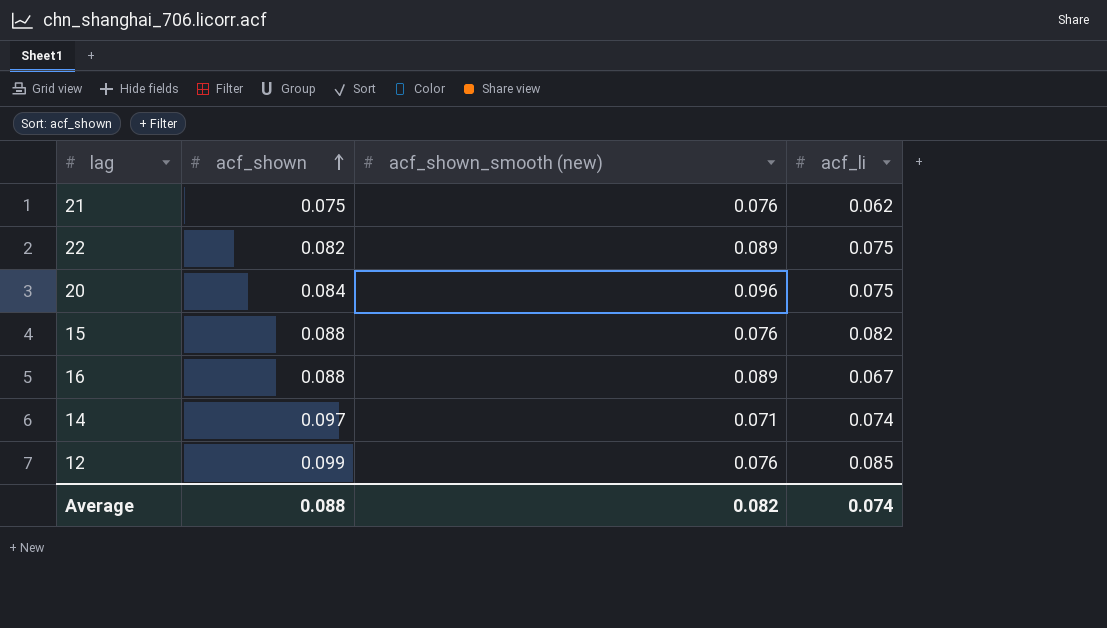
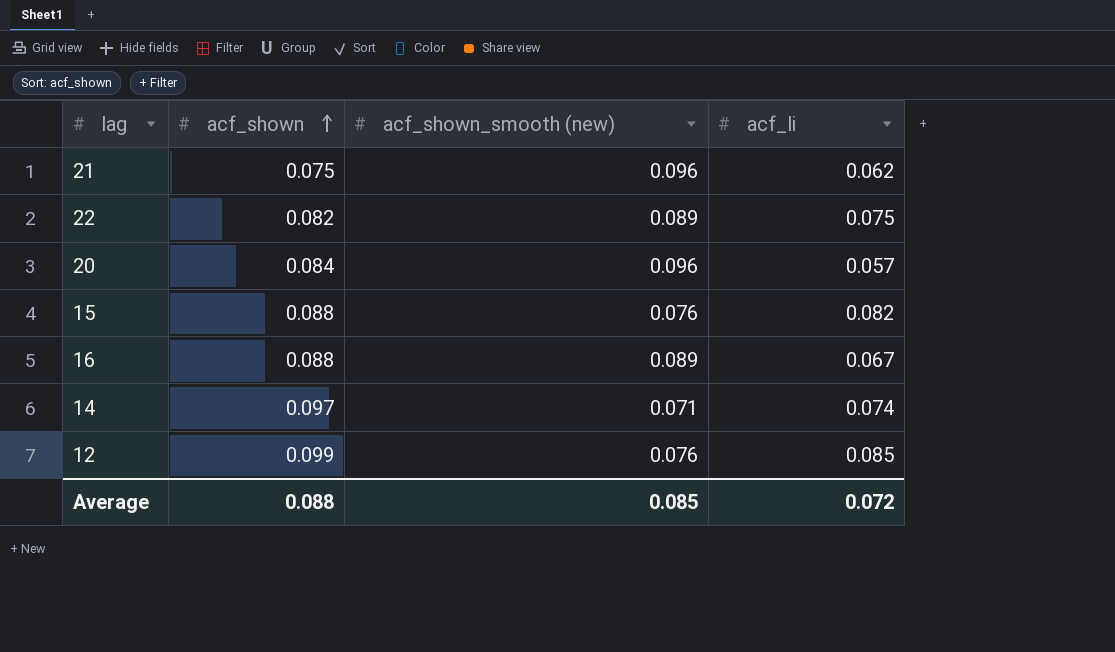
21 | acf_shown_smooth (new): 0.076 -> 0.096
20 | acf_li: 0.075 -> 0.057
Average | acf_shown_smooth (new): 0.082 -> 0.085
Average | acf_li: 0.074 -> 0.072

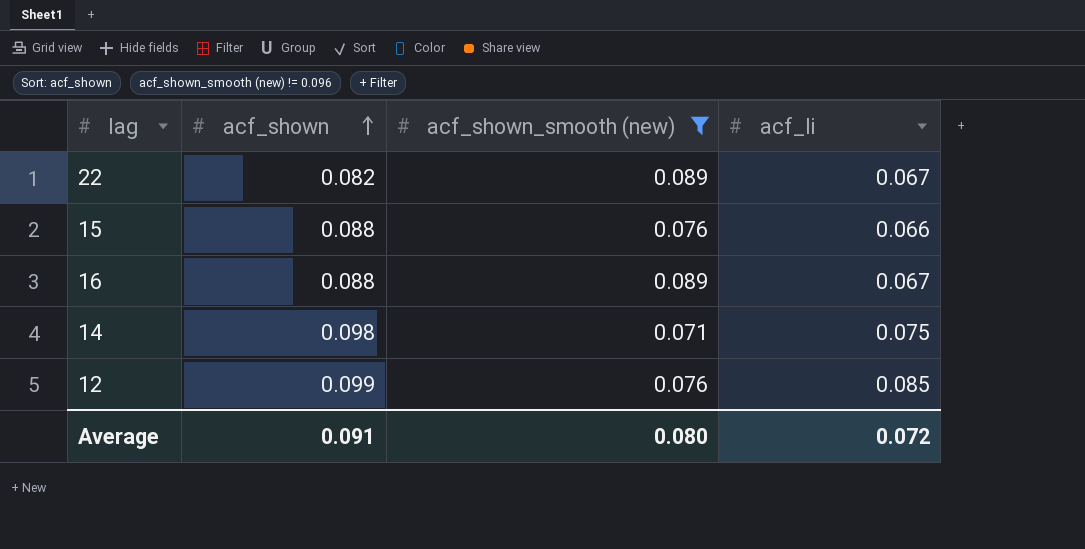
filter: none -> acf_shown_smooth (new) != 0.096
22 | acf_li: 0.075 -> 0.067
15 | acf_li: 0.082 -> 0.066
14 | acf_shown: 0.097 -> 0.098
14 | acf_li: 0.074 -> 0.075
Average | acf_shown: 0.088 -> 0.091
Average | acf_shown_smooth (new): 0.085 -> 0.080

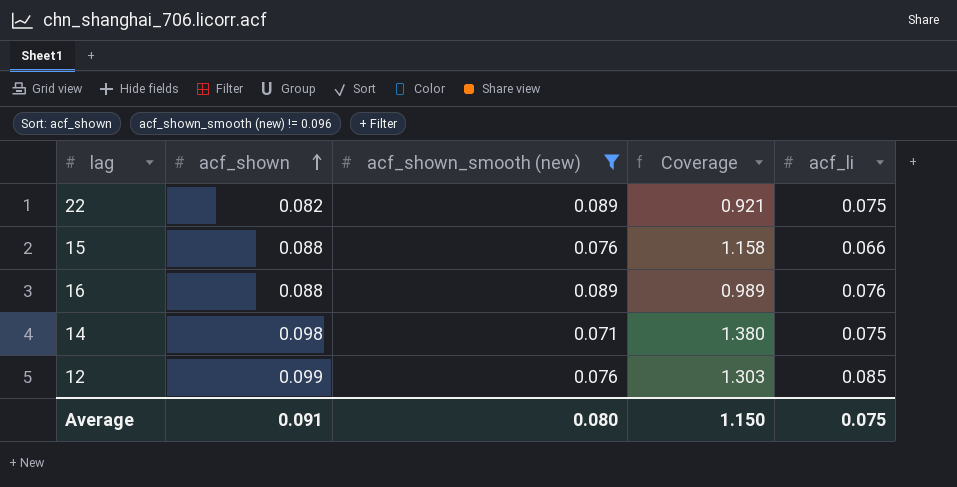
column Coverage | formula: none -> [acf_shown] / [acf_shown_smooth (new)]
22 | acf_li: 0.067 -> 0.075
16 | acf_li: 0.067 -> 0.076
Average | acf_li: 0.072 -> 0.075

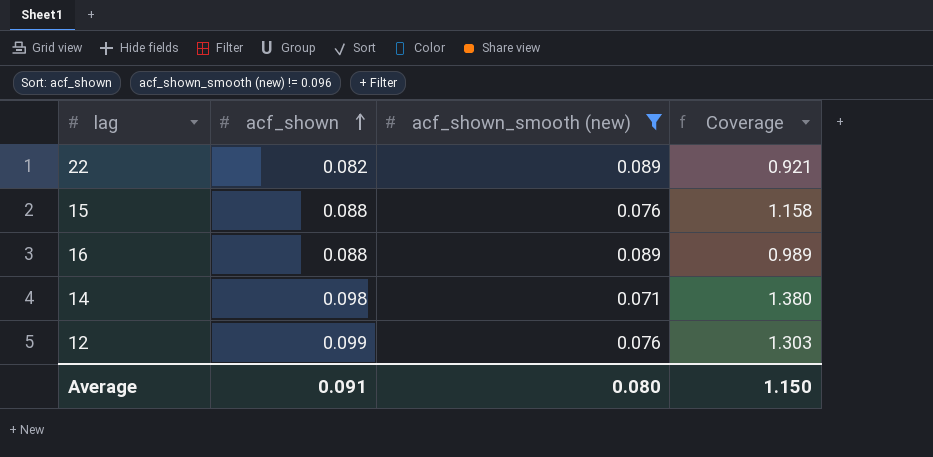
column acf_li | position: 5 -> none

